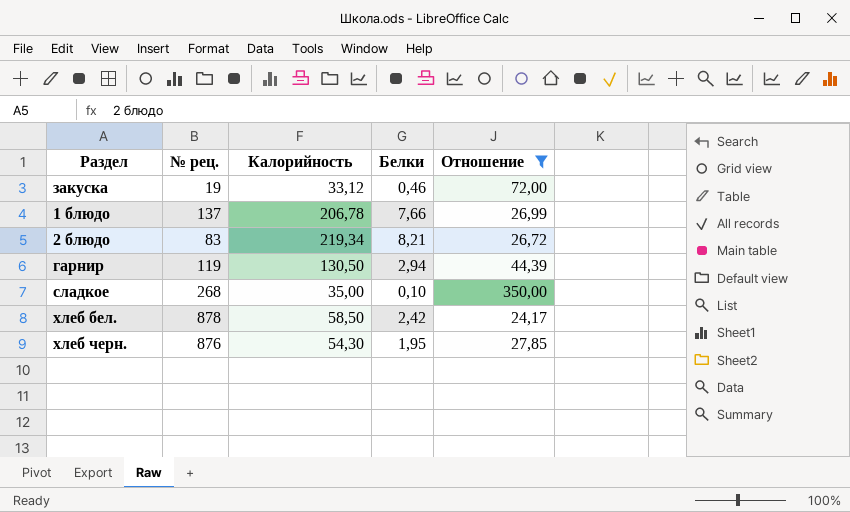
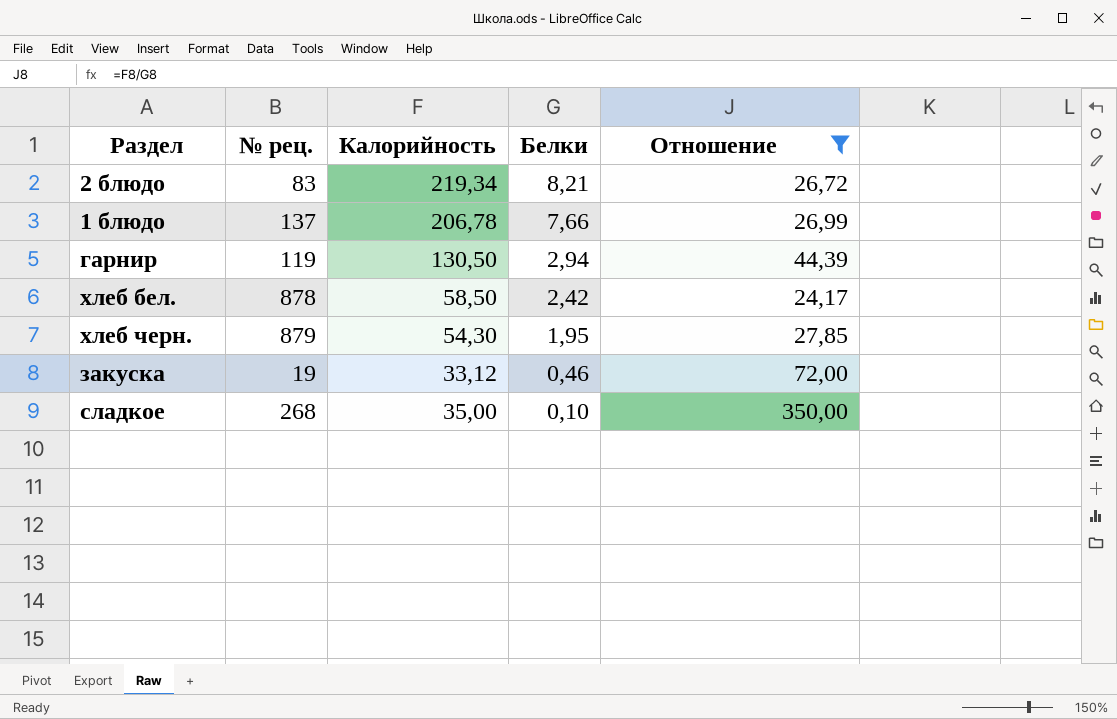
row order: none -> Белки descending
хлеб черн. | № рец.: 876 -> 879

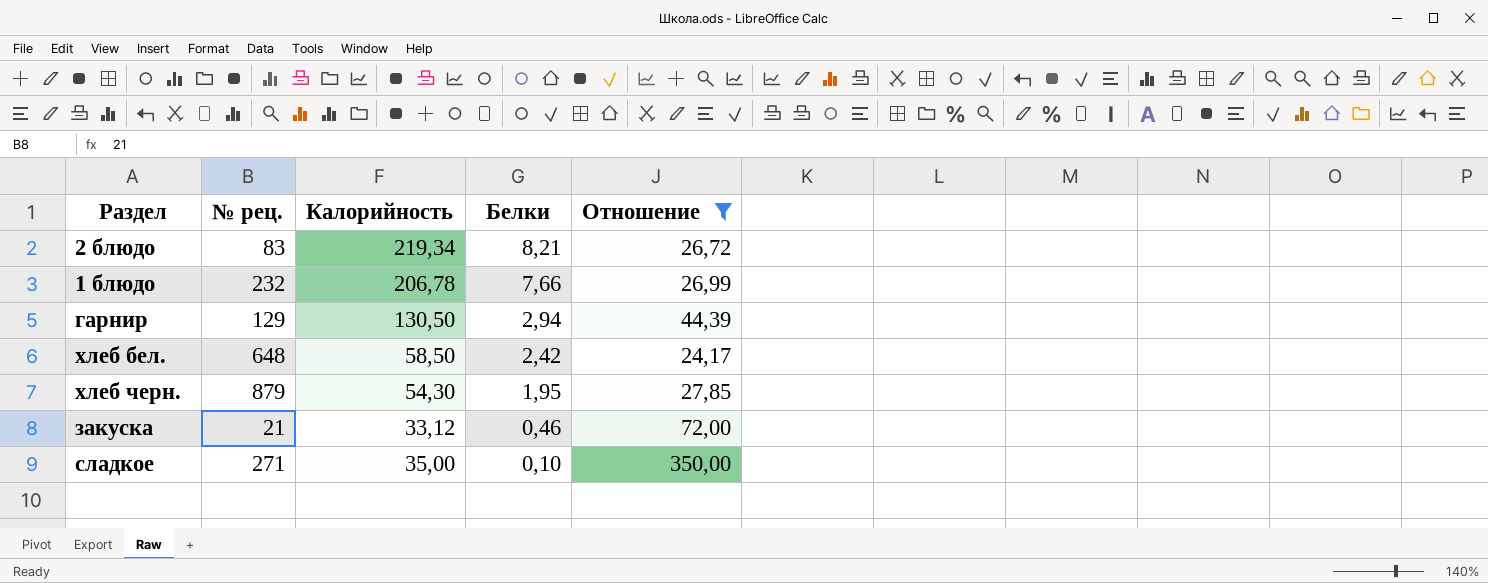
1 блюдо | № рец.: 137 -> 232
гарнир | № рец.: 119 -> 129
хлеб бел. | № рец.: 878 -> 648
закуска | № рец.: 19 -> 21
сладкое | № рец.: 268 -> 271

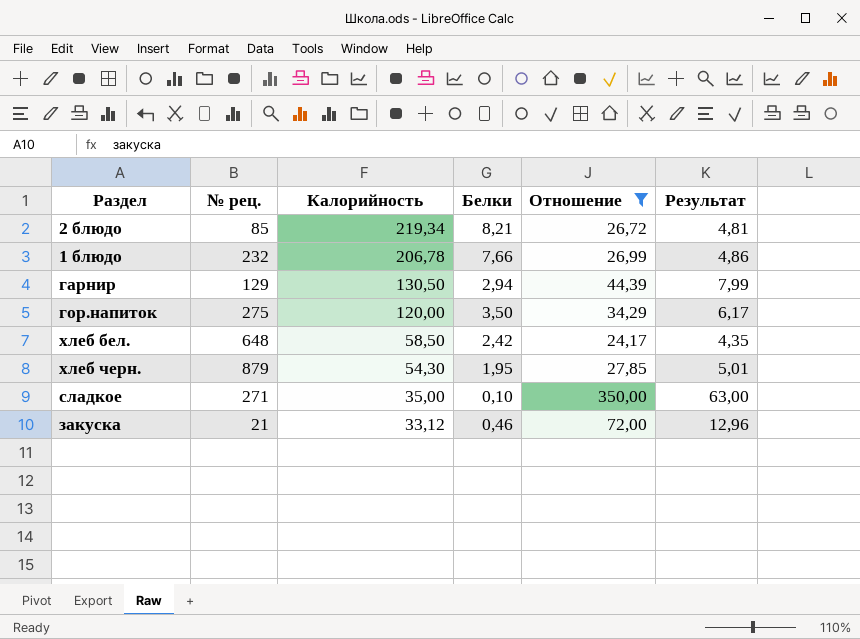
row order: Белки descending -> Калорийность descending
column Результат | formula: none -> [Отношение] * 0,18
2 блюдо | № рец.: 83 -> 85
row гор.напиток: none -> 275 | 120,00 | 3,50 | 34,29 | 6,17

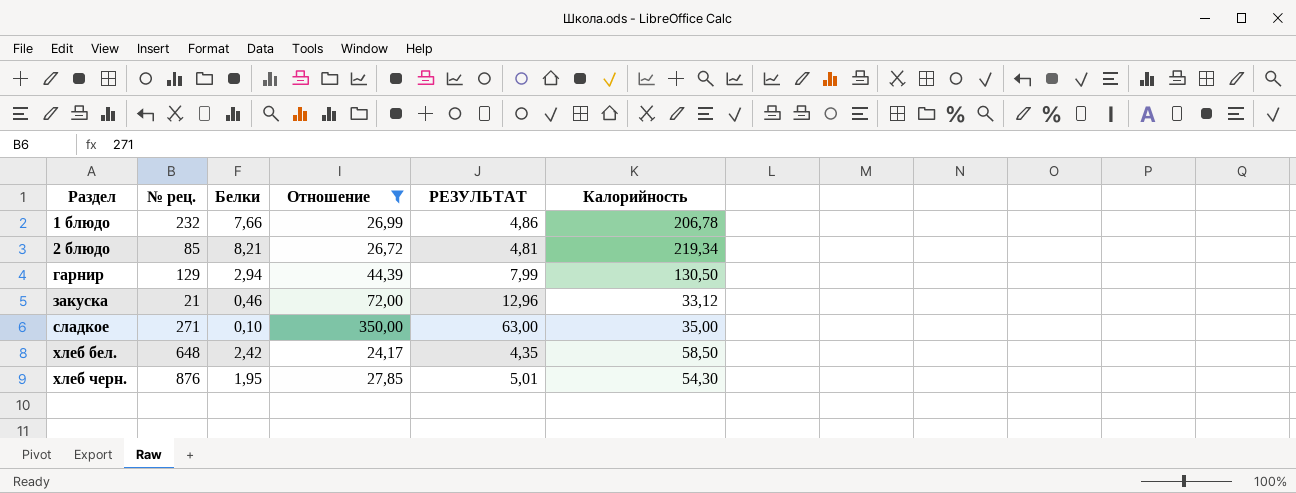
row order: Калорийность descending -> Раздел ascending
column name: Результат -> РЕЗУЛЬТАТ
column Калорийность | position: 3 -> 6
row гор.напиток: 275 | 120,00 | 3,50 | 34,29 | 6,17 -> none
хлеб черн. | № рец.: 879 -> 876

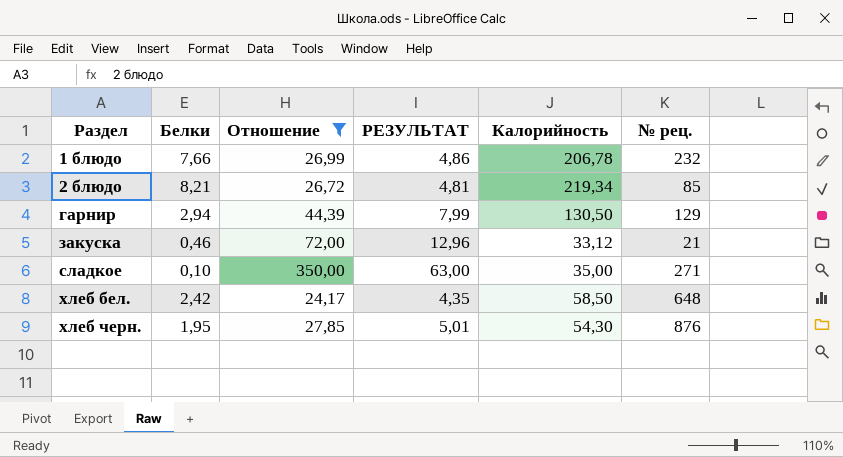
column № рец. | position: 2 -> 6

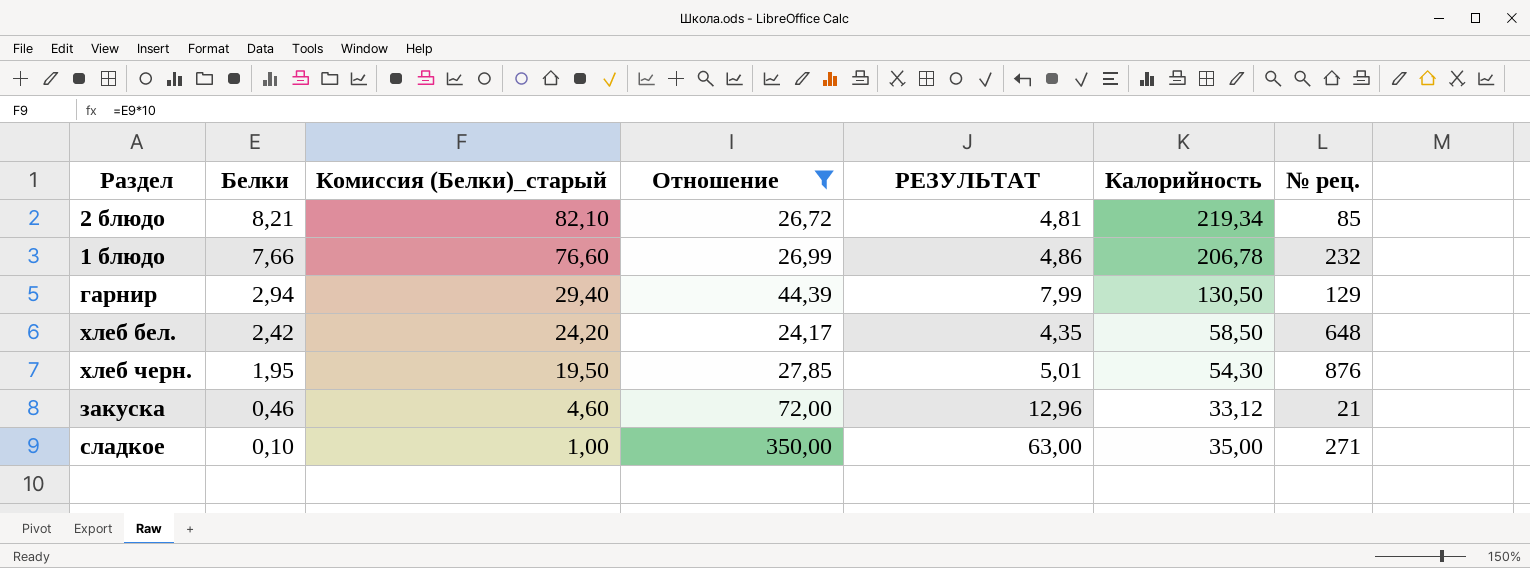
row order: Раздел ascending -> Белки descending
column Комиссия (Белки)_старый | formula: none -> [Белки] * 10

